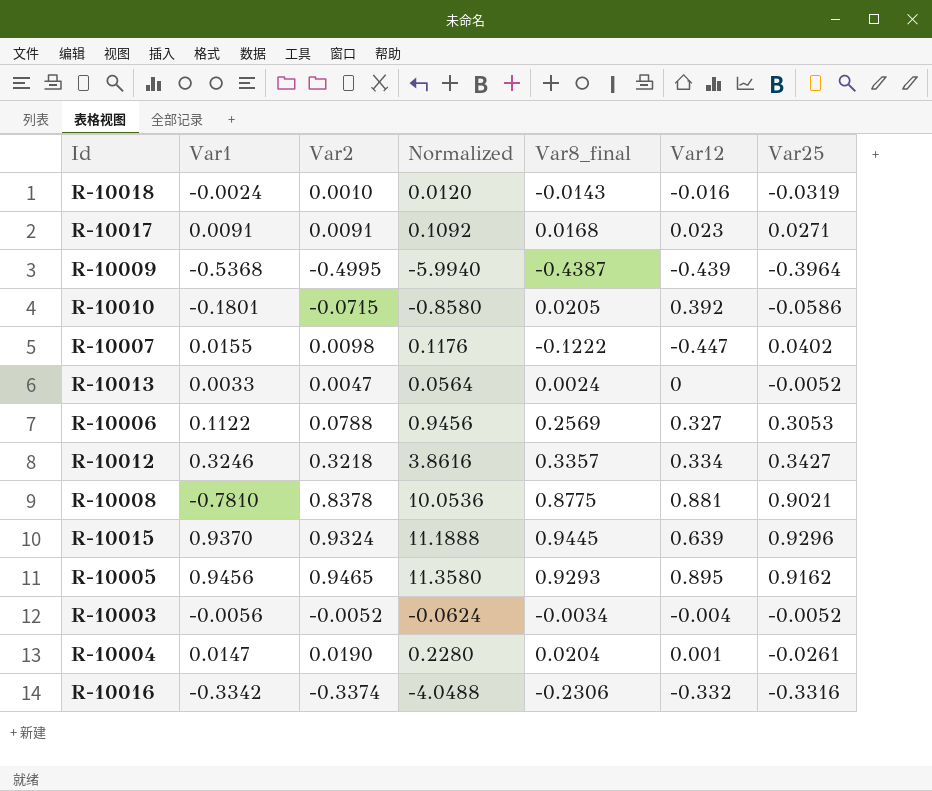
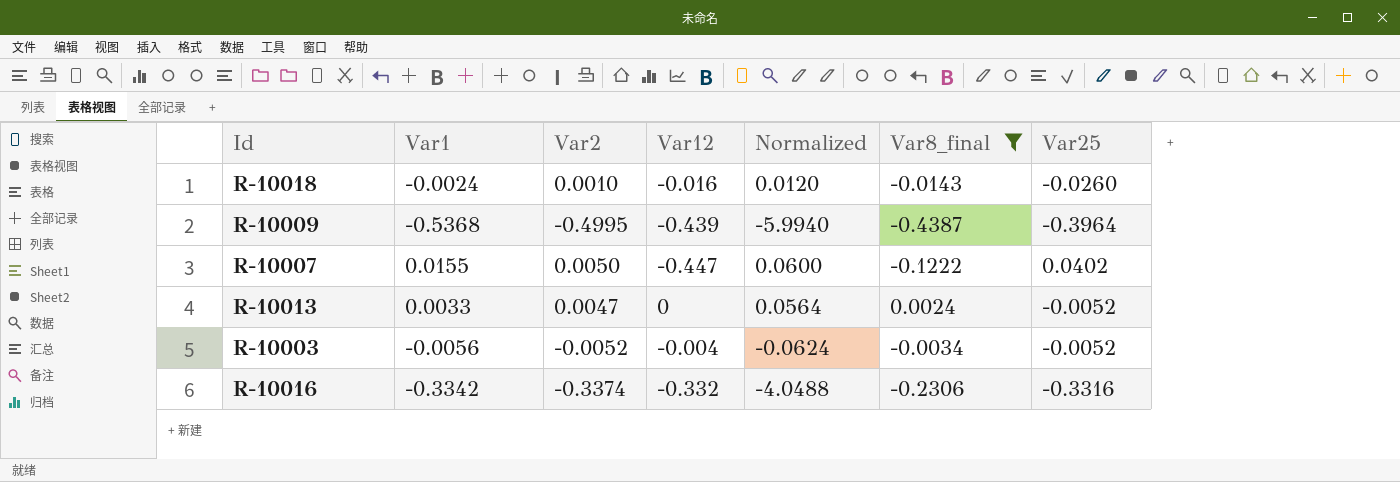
filter: none -> Var8_final <= 0.0024
column Var12 | position: 6 -> 4
R-10018 | Var25: -0.0319 -> -0.0260
R-10007 | Var2: 0.0098 -> 0.0050
R-10007 | Normalized: 0.1176 -> 0.0600

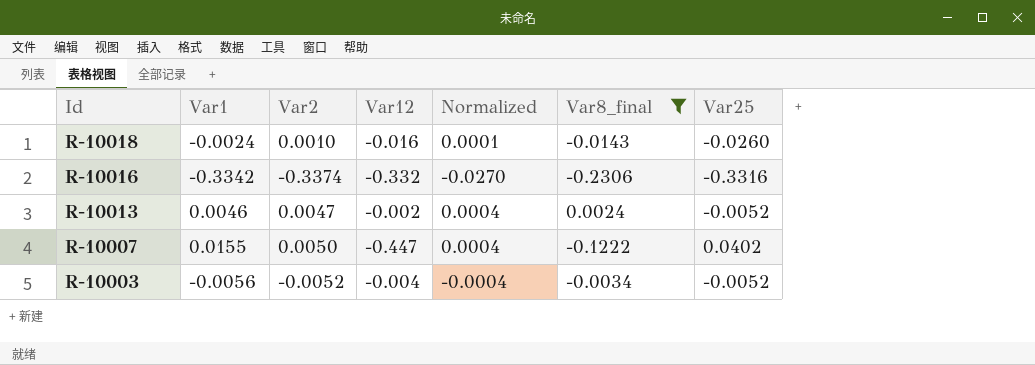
row order: none -> Id descending
column Normalized | formula: [Var2] * 12 -> [Var2] * 0.08
row R-10009: -0.5368 | -0.4995 | -0.439 | -5.9940 | -0.4387 | -0.3964 -> none
R-10013 | Var1: 0.0033 -> 0.0046
R-10013 | Var12: 0 -> -0.002

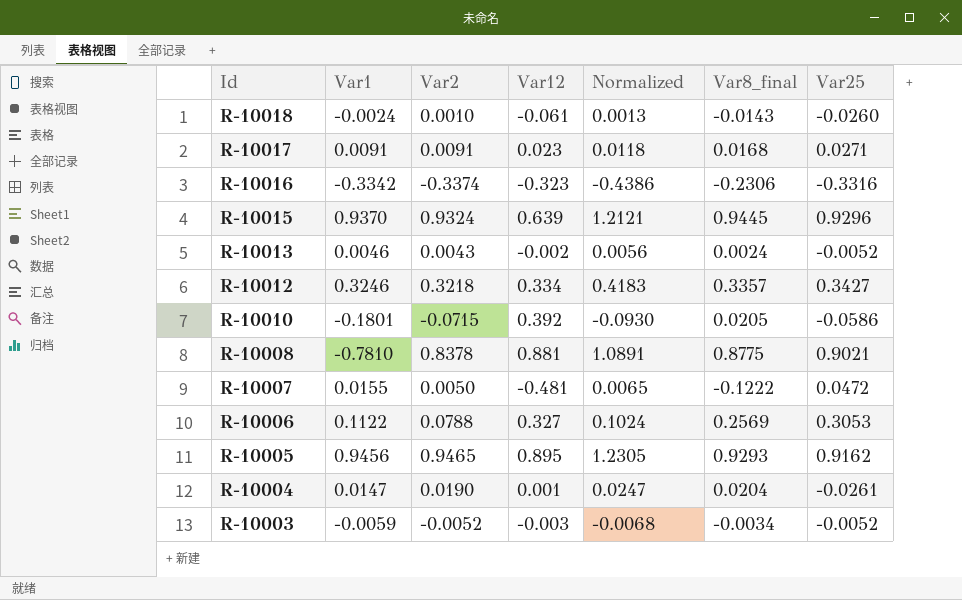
filter: Var8_final <= 0.0024 -> none
column Normalized | formula: [Var2] * 0.08 -> [Var2] * 1.3
R-10018 | Var12: -0.016 -> -0.061
R-10016 | Var12: -0.332 -> -0.323
R-10013 | Var2: 0.0047 -> 0.0043
R-10007 | Var12: -0.447 -> -0.481
R-10007 | Var25: 0.0402 -> 0.0472
R-10003 | Var1: -0.0056 -> -0.0059
R-10003 | Var12: -0.004 -> -0.003

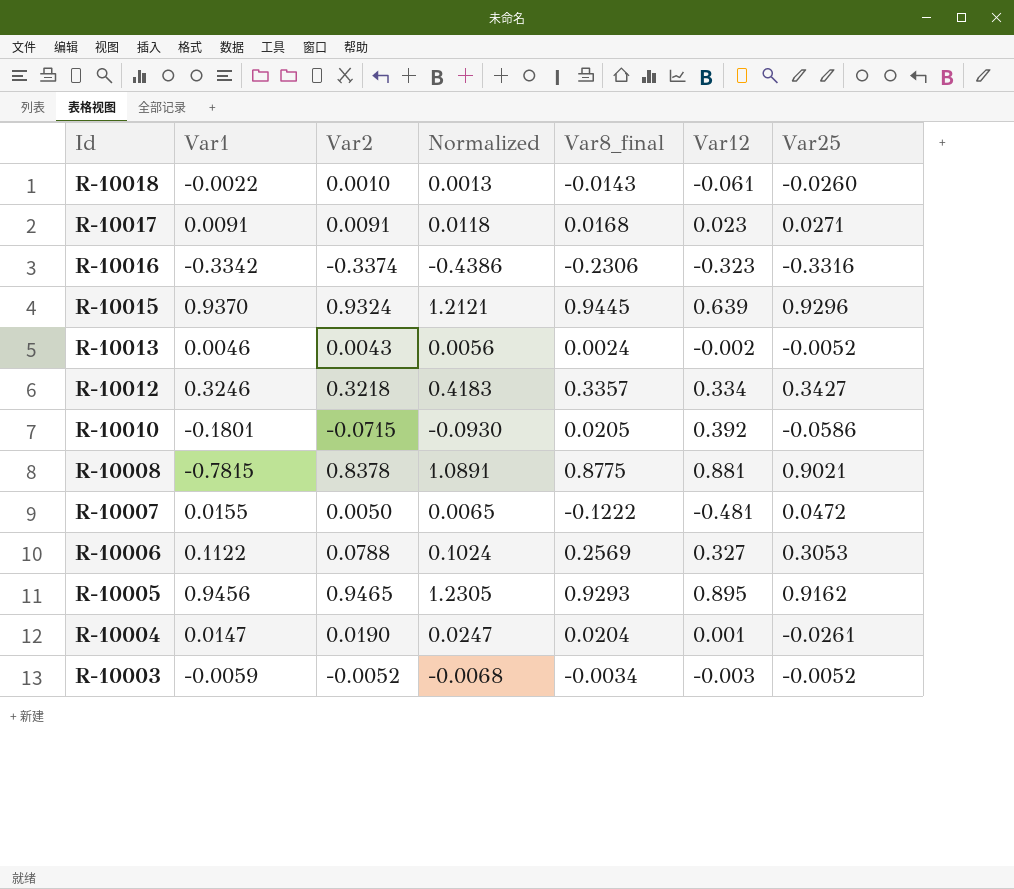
column Var12 | position: 4 -> 6
R-10018 | Var1: -0.0024 -> -0.0022
R-10008 | Var1: -0.7810 -> -0.7815

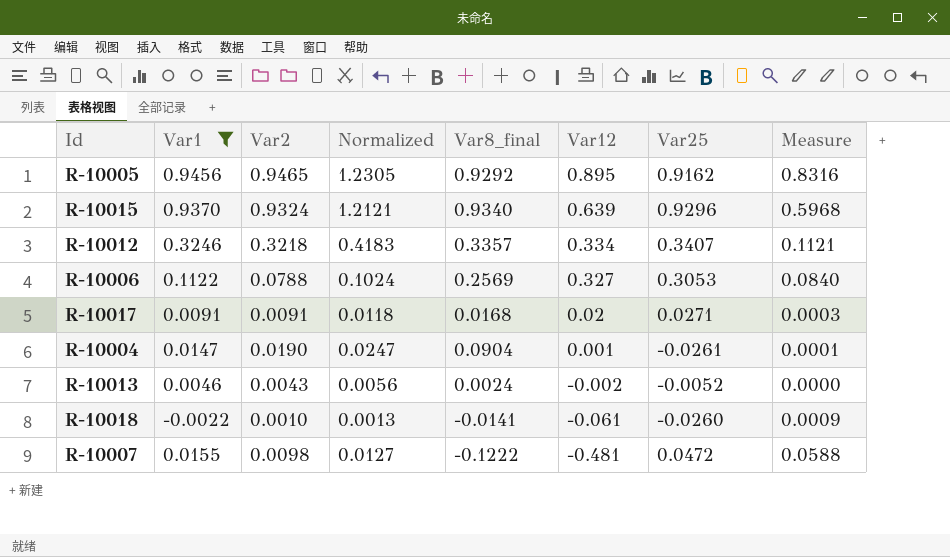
filter: none -> Var1 >= -0.0022
row order: Id descending -> Var12 descending
column Measure | formula: none -> [Var8_final] * [Var12]
R-10005 | Var8_final: 0.9293 -> 0.9292
R-10015 | Var8_final: 0.9445 -> 0.9340
R-10012 | Var25: 0.3427 -> 0.3407
R-10017 | Var12: 0.023 -> 0.02
R-10004 | Var8_final: 0.0204 -> 0.0904
R-10018 | Var8_final: -0.0143 -> -0.0141
R-10007 | Var2: 0.0050 -> 0.0098
R-10007 | Normalized: 0.0065 -> 0.0127

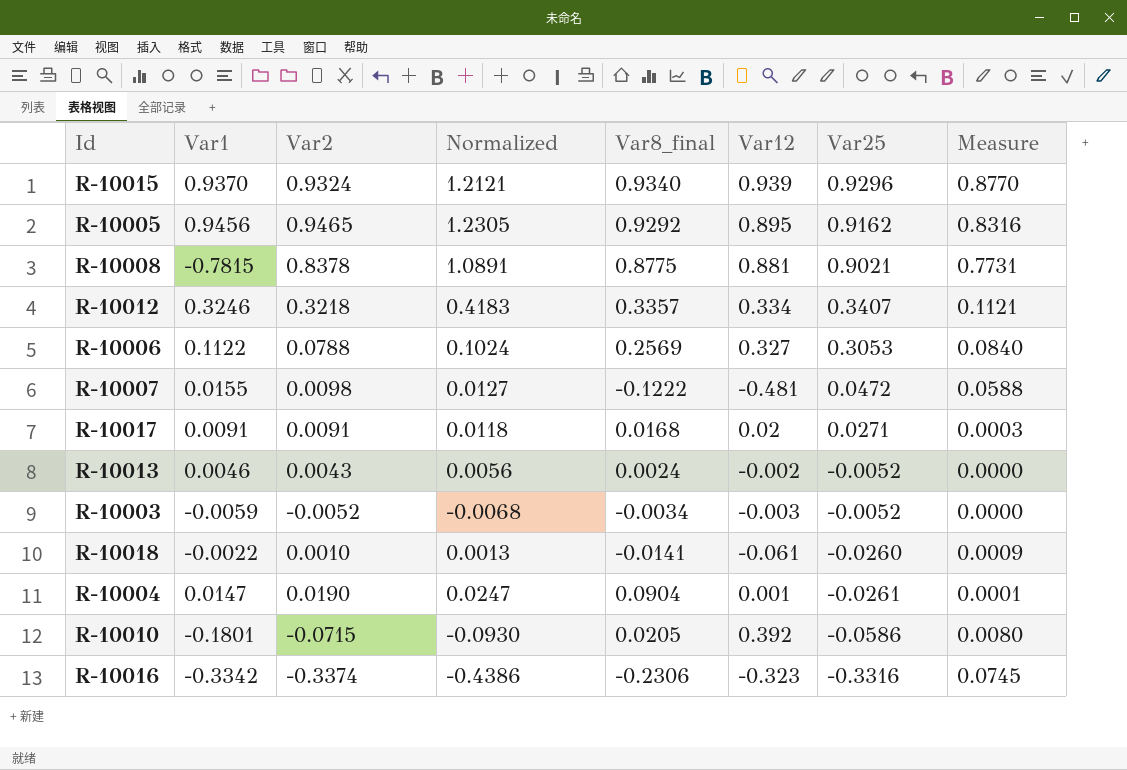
filter: Var1 >= -0.0022 -> none
row order: Var12 descending -> Var25 descending
R-10015 | Var12: 0.639 -> 0.939
R-10015 | Measure: 0.5968 -> 0.8770

